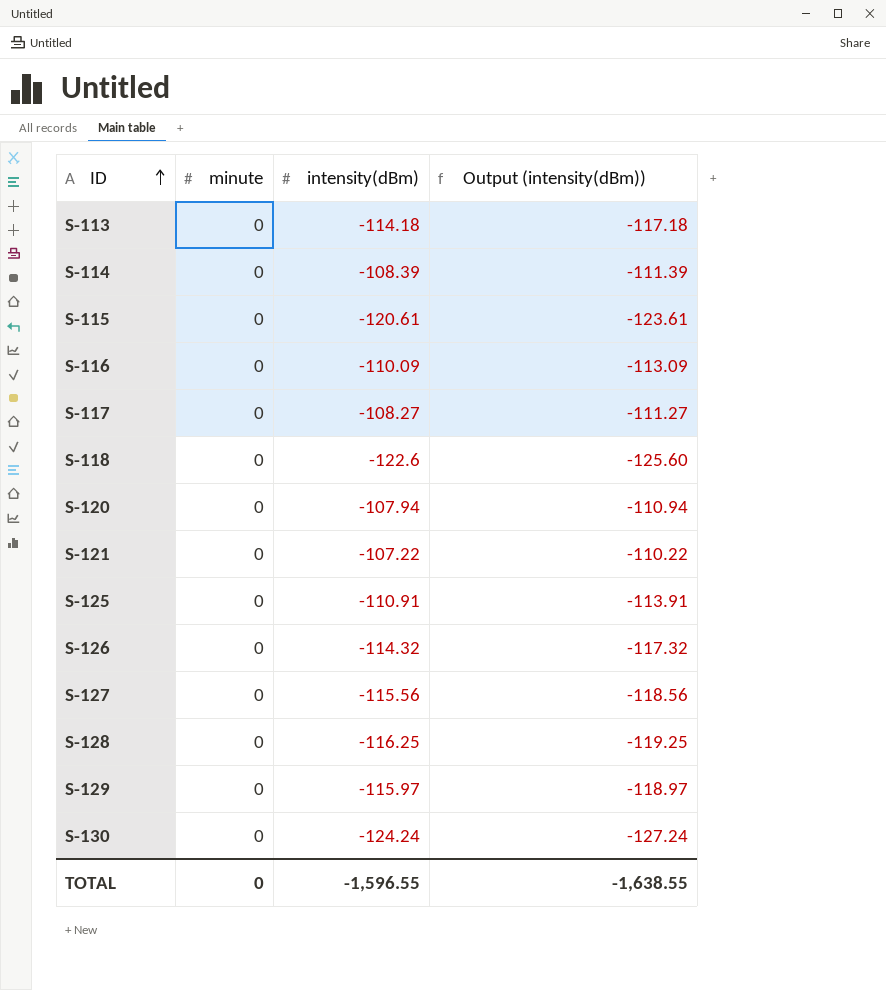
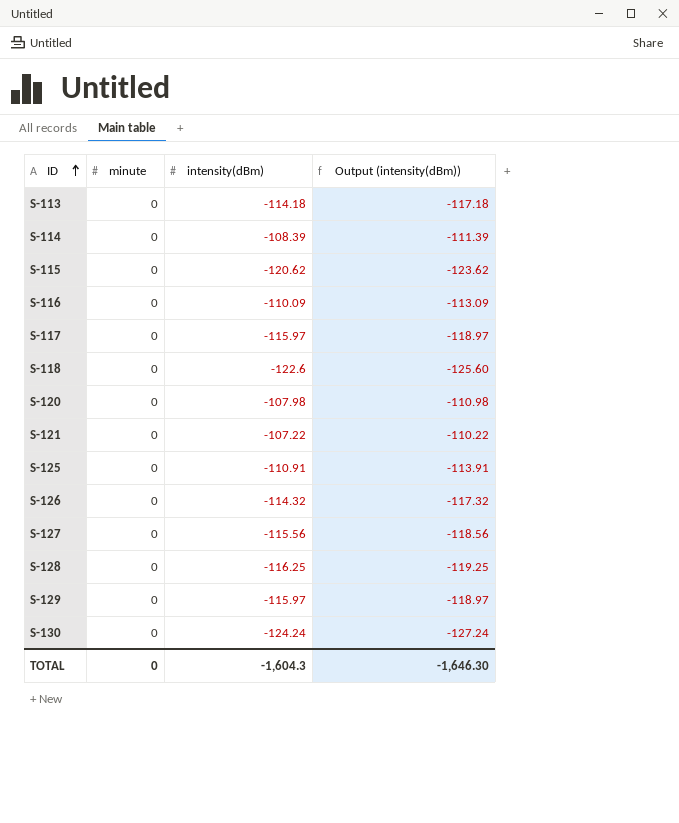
S-115 | intensity(dBm): -120.61 -> -120.62
S-115 | Output (intensity(dBm)): -123.61 -> -123.62
S-117 | intensity(dBm): -108.27 -> -115.97
S-117 | Output (intensity(dBm)): -111.27 -> -118.97
S-120 | intensity(dBm): -107.94 -> -107.98
S-120 | Output (intensity(dBm)): -110.94 -> -110.98
TOTAL | intensity(dBm): -1,596.55 -> -1,604.3
TOTAL | Output (intensity(dBm)): -1,638.55 -> -1,646.30

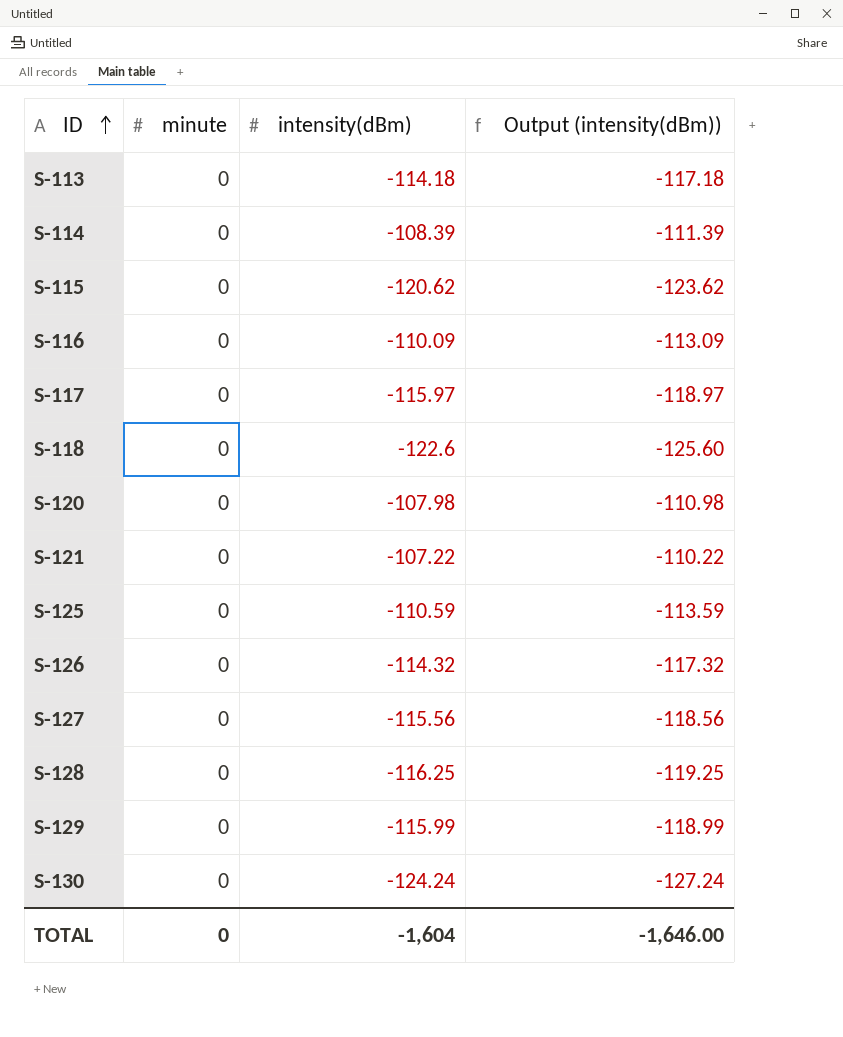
S-125 | intensity(dBm): -110.91 -> -110.59
S-125 | Output (intensity(dBm)): -113.91 -> -113.59
S-129 | intensity(dBm): -115.97 -> -115.99
S-129 | Output (intensity(dBm)): -118.97 -> -118.99
TOTAL | intensity(dBm): -1,604.3 -> -1,604
TOTAL | Output (intensity(dBm)): -1,646.30 -> -1,646.00

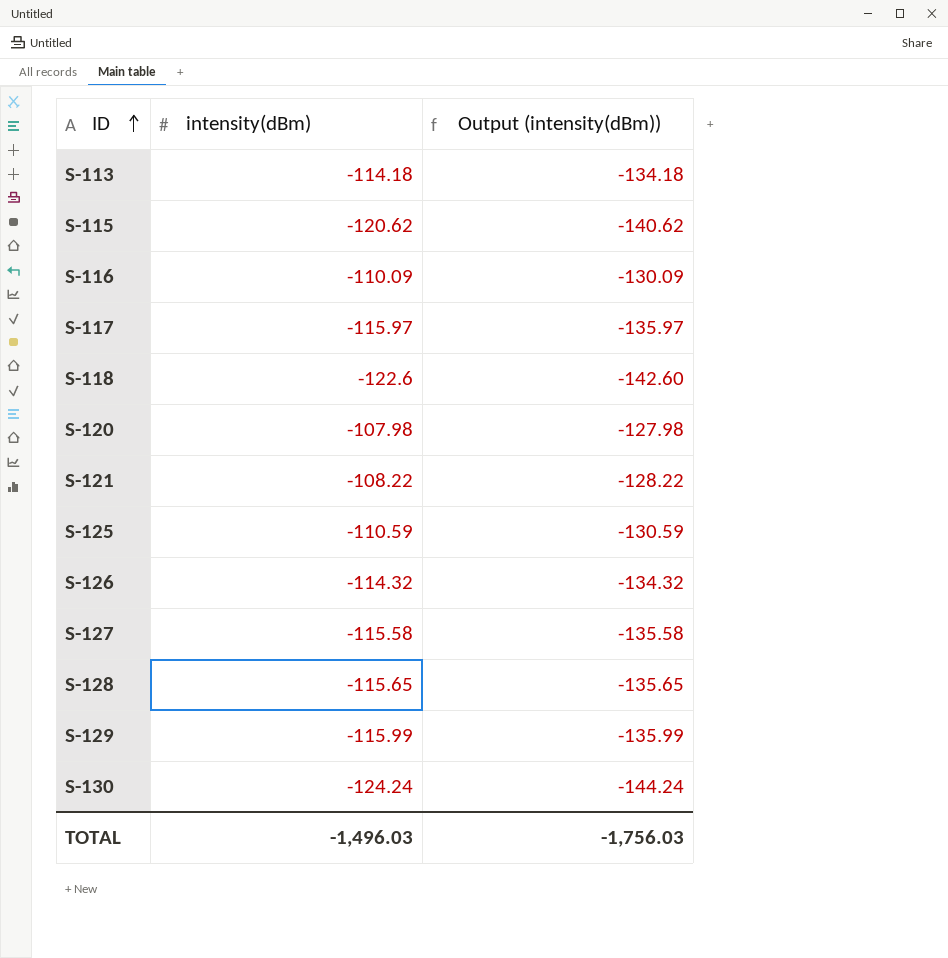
column minute | position: 2 -> none
column Output (intensity(dBm)) | formula: [intensity(dBm)] - 3 -> [intensity(dBm)] - 20
row S-114: 0 | -108.39 | -111.39 -> none
S-121 | intensity(dBm): -107.22 -> -108.22
S-127 | intensity(dBm): -115.56 -> -115.58
S-128 | intensity(dBm): -116.25 -> -115.65
TOTAL | intensity(dBm): -1,604 -> -1,496.03
TOTAL | Output (intensity(dBm)): -1,646.00 -> -1,756.03

